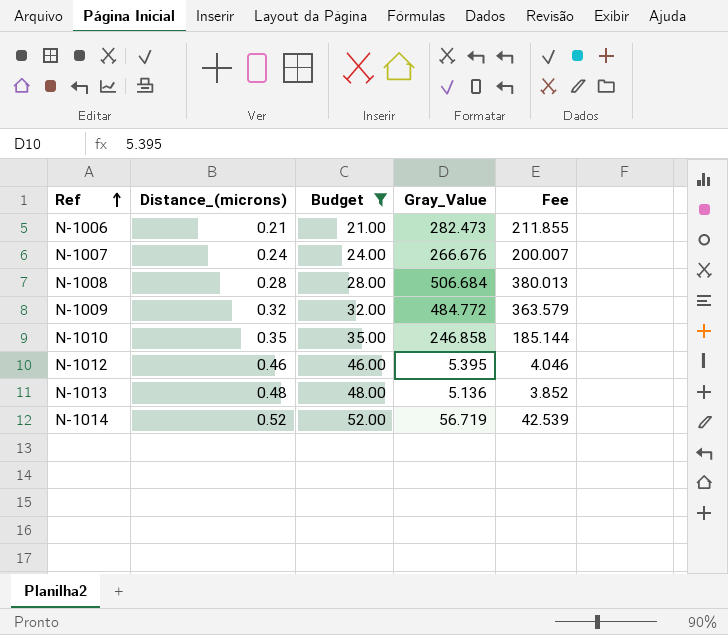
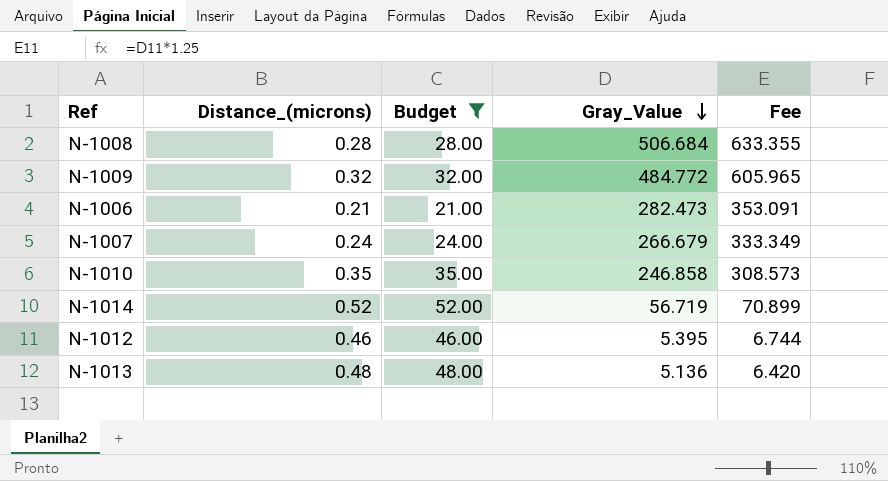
row order: Ref ascending -> Gray_Value descending
column Fee | formula: [Gray_Value] * 0.75 -> [Gray_Value] * 1.25
N-1007 | Gray_Value: 266.676 -> 266.679

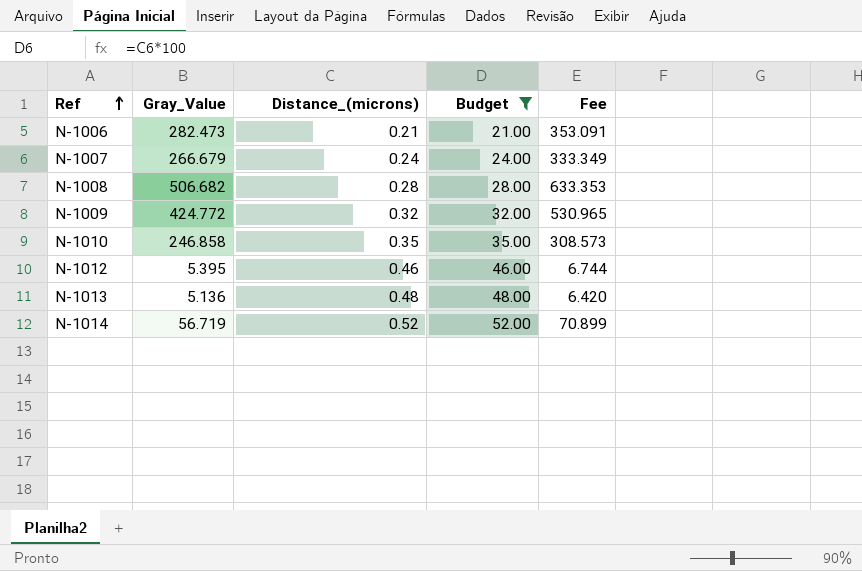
row order: Gray_Value descending -> Ref ascending
column Gray_Value | position: 4 -> 2
N-1008 | Gray_Value: 506.684 -> 506.682
N-1008 | Fee: 633.355 -> 633.353
N-1009 | Gray_Value: 484.772 -> 424.772
N-1009 | Fee: 605.965 -> 530.965

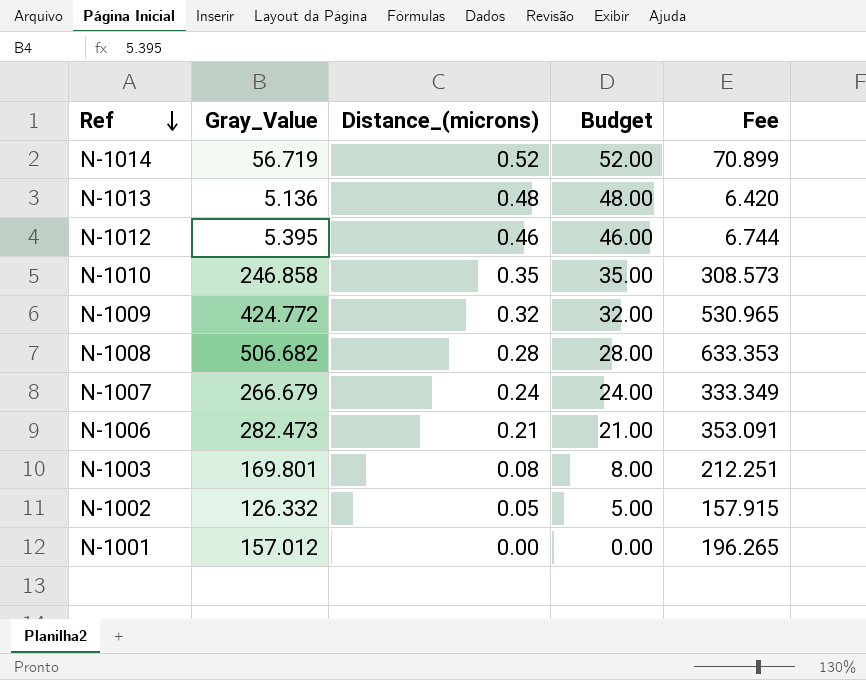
filter: Budget >= 21.00 -> none
row order: Ref ascending -> Ref descending

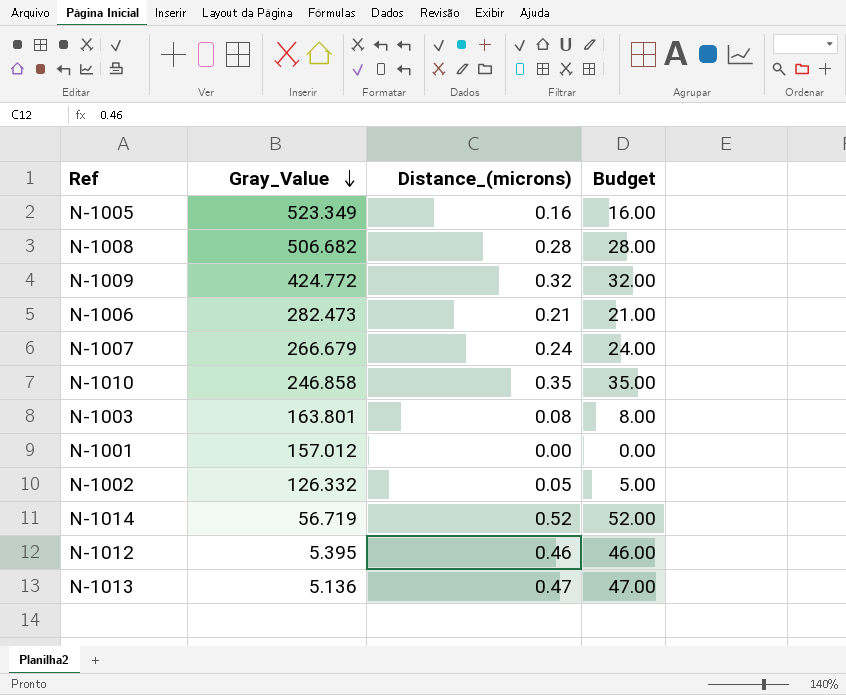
row order: Ref descending -> Gray_Value descending
column Fee | formula: [Gray_Value] * 1.25 -> none
row N-1005: none -> 523.349 | 0.16 | 16.00
N-1003 | Gray_Value: 169.801 -> 163.801
N-1013 | Distance_(microns): 0.48 -> 0.47
N-1013 | Budget: 48.00 -> 47.00

